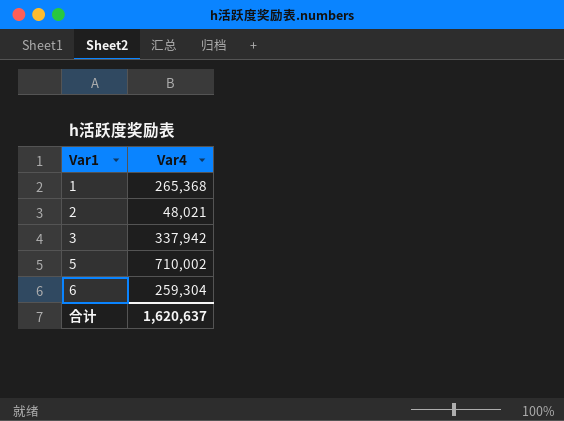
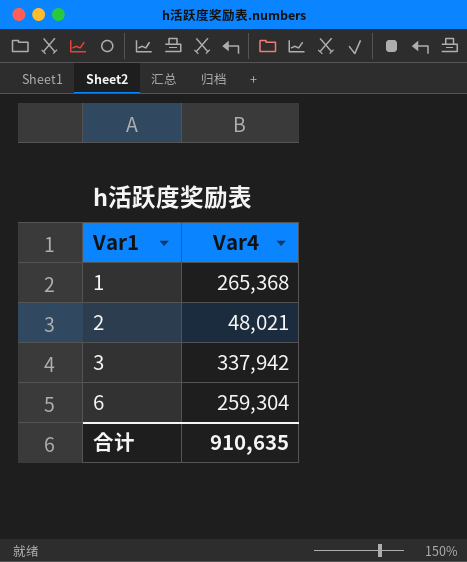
row 5: 710,002 -> none
合计 | Var4: 1,620,637 -> 910,635

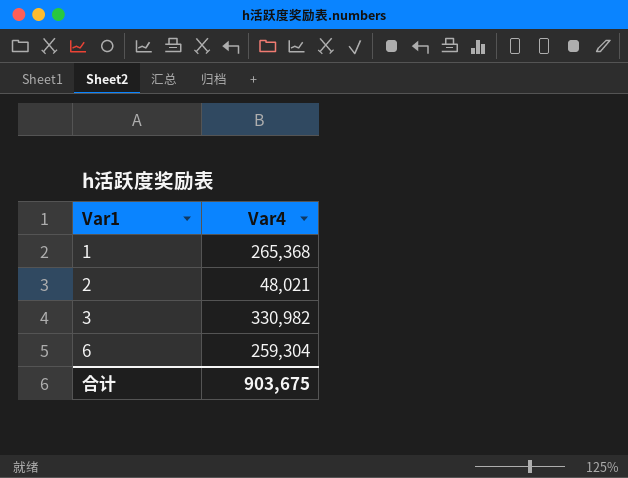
3 | Var4: 337,942 -> 330,982
合计 | Var4: 910,635 -> 903,675

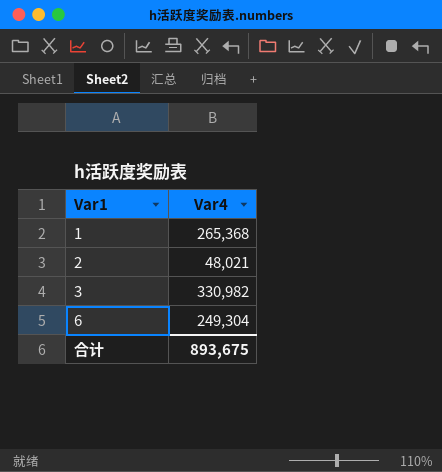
6 | Var4: 259,304 -> 249,304
合计 | Var4: 903,675 -> 893,675

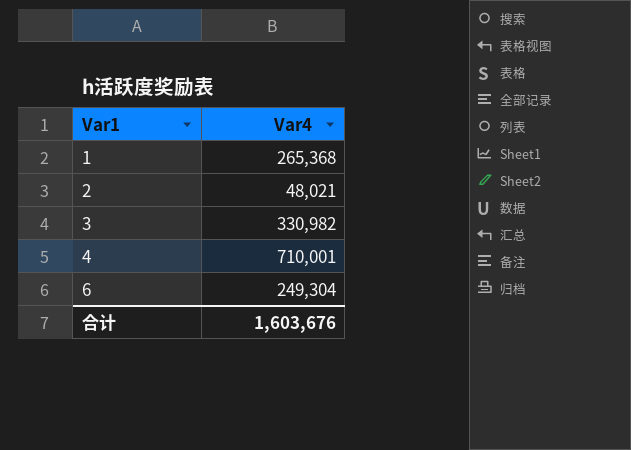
row 4: none -> 710,001
合计 | Var4: 893,675 -> 1,603,676

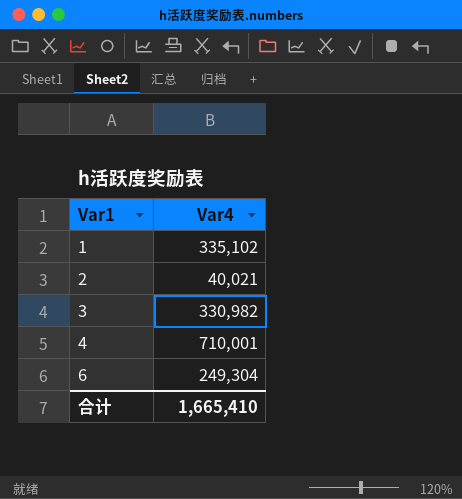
1 | Var4: 265,368 -> 335,102
2 | Var4: 48,021 -> 40,021
合计 | Var4: 1,603,676 -> 1,665,410

